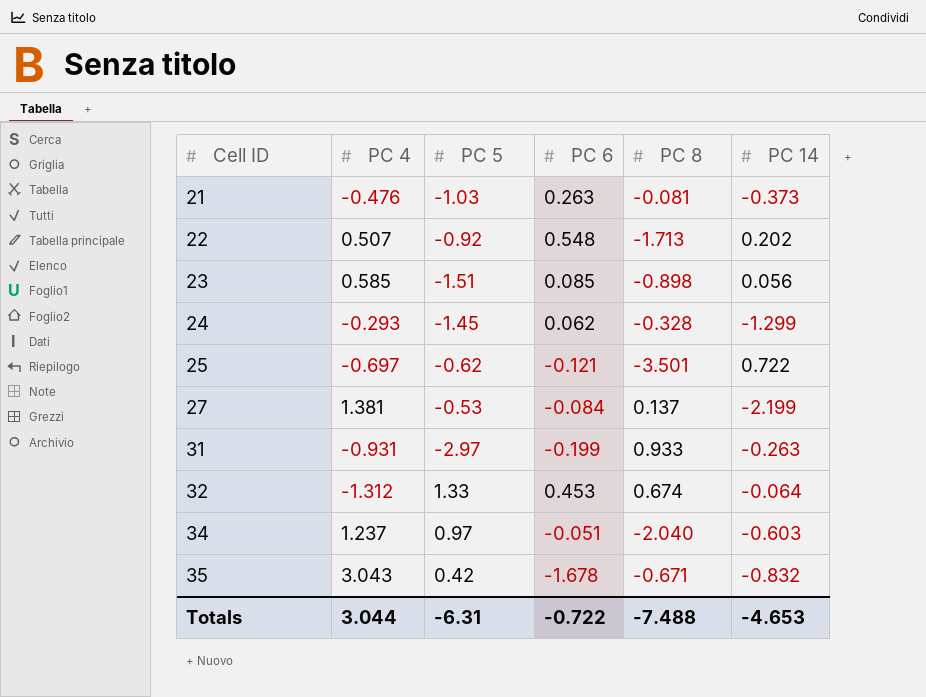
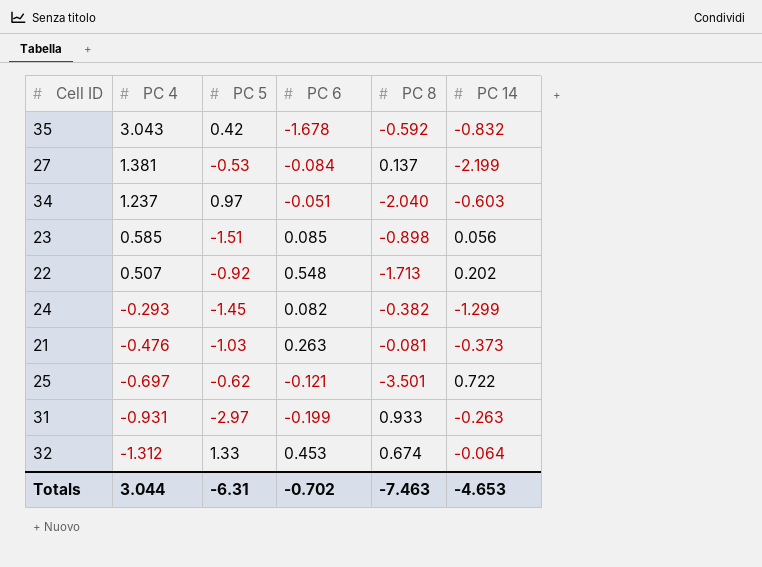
row order: Cell ID ascending -> PC 4 descending
35 | PC 8: -0.671 -> -0.592
24 | PC 6: 0.062 -> 0.082
24 | PC 8: -0.328 -> -0.382
Totals | PC 6: -0.722 -> -0.702
Totals | PC 8: -7.488 -> -7.463

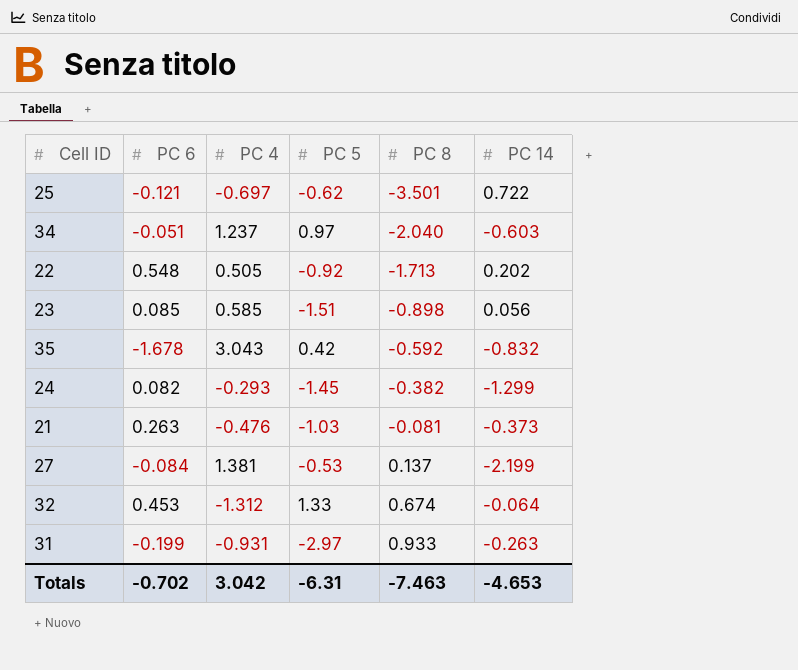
row order: PC 4 descending -> PC 8 ascending
column PC 6 | position: 4 -> 2
22 | PC 4: 0.507 -> 0.505
Totals | PC 4: 3.044 -> 3.042

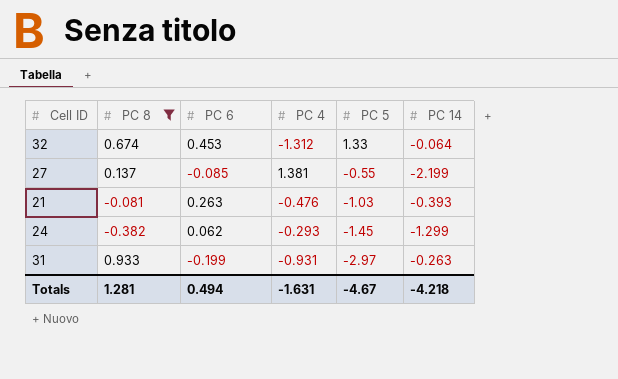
filter: none -> PC 8 >= -0.382
row order: PC 8 ascending -> PC 5 descending
column PC 8 | position: 5 -> 2
27 | PC 6: -0.084 -> -0.085
27 | PC 5: -0.53 -> -0.55
21 | PC 14: -0.373 -> -0.393
24 | PC 6: 0.082 -> 0.062
Totals | PC 8: -7.463 -> 1.281
Totals | PC 6: -0.702 -> 0.494
Totals | PC 4: 3.042 -> -1.631
Totals | PC 5: -6.31 -> -4.67
Totals | PC 14: -4.653 -> -4.218

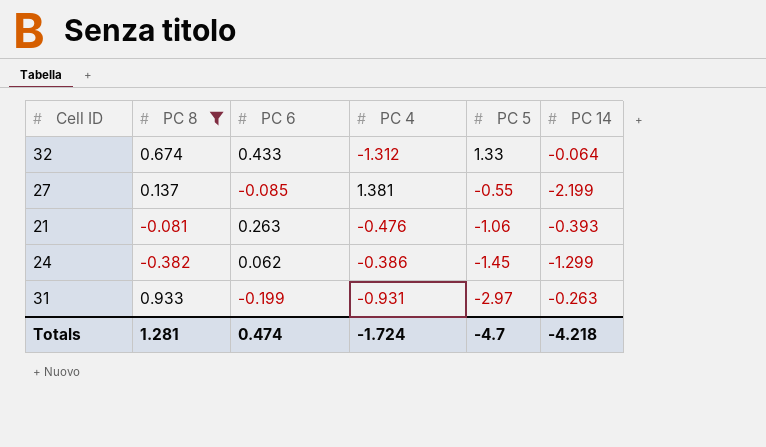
32 | PC 6: 0.453 -> 0.433
21 | PC 5: -1.03 -> -1.06
24 | PC 4: -0.293 -> -0.386
Totals | PC 6: 0.494 -> 0.474
Totals | PC 4: -1.631 -> -1.724
Totals | PC 5: -4.67 -> -4.7

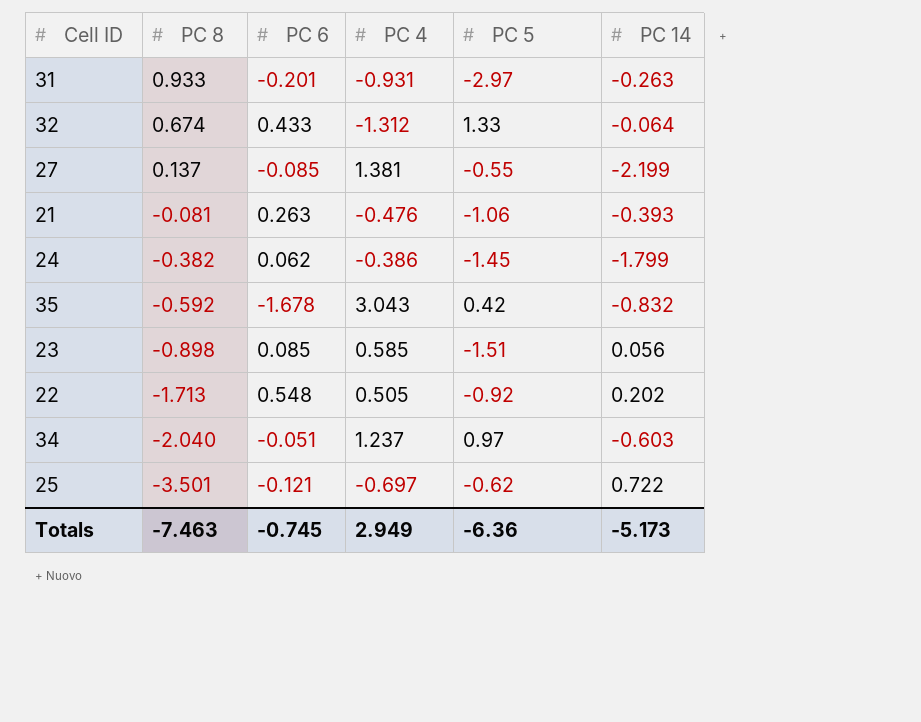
filter: PC 8 >= -0.382 -> none
row order: PC 5 descending -> PC 8 descending
31 | PC 6: -0.199 -> -0.201
24 | PC 14: -1.299 -> -1.799
Totals | PC 8: 1.281 -> -7.463
Totals | PC 6: 0.474 -> -0.745
Totals | PC 4: -1.724 -> 2.949
Totals | PC 5: -4.7 -> -6.36
Totals | PC 14: -4.218 -> -5.173

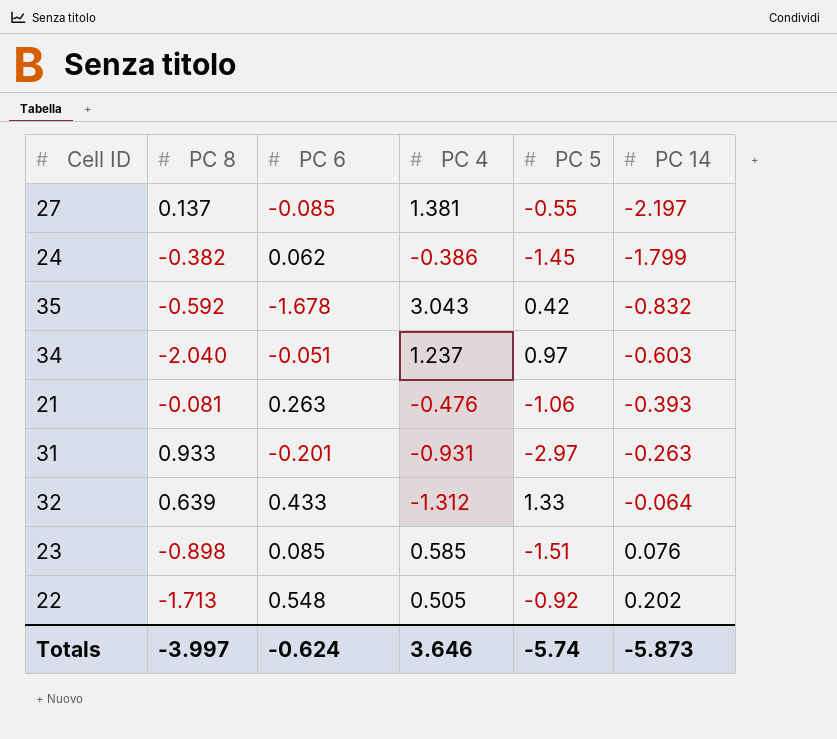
row order: PC 8 descending -> PC 14 ascending
row 25: -3.501 | -0.121 | -0.697 | -0.62 | 0.722 -> none
27 | PC 14: -2.199 -> -2.197
32 | PC 8: 0.674 -> 0.639
23 | PC 14: 0.056 -> 0.076
Totals | PC 8: -7.463 -> -3.997
Totals | PC 6: -0.745 -> -0.624
Totals | PC 4: 2.949 -> 3.646
Totals | PC 5: -6.36 -> -5.74
Totals | PC 14: -5.173 -> -5.873

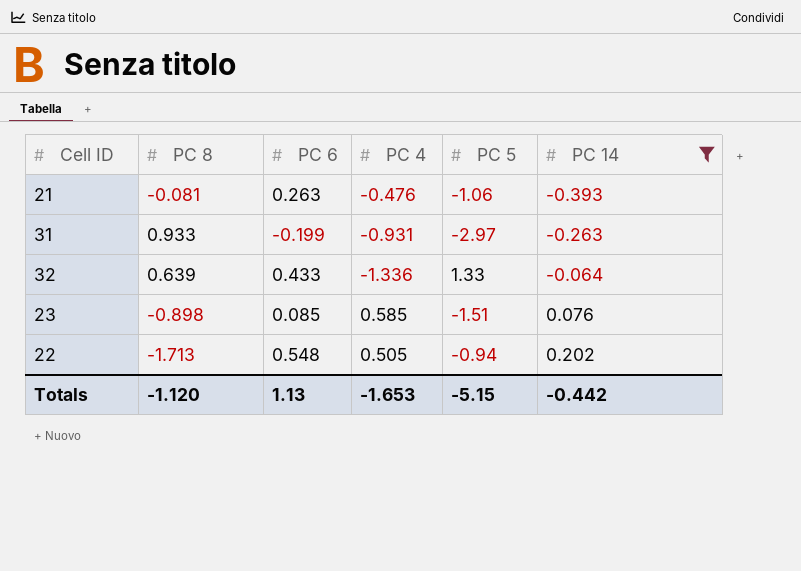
filter: none -> PC 14 >= -0.393
31 | PC 6: -0.201 -> -0.199
32 | PC 4: -1.312 -> -1.336
22 | PC 5: -0.92 -> -0.94
Totals | PC 8: -3.997 -> -1.120
Totals | PC 6: -0.624 -> 1.13
Totals | PC 4: 3.646 -> -1.653
Totals | PC 5: -5.74 -> -5.15
Totals | PC 14: -5.873 -> -0.442

